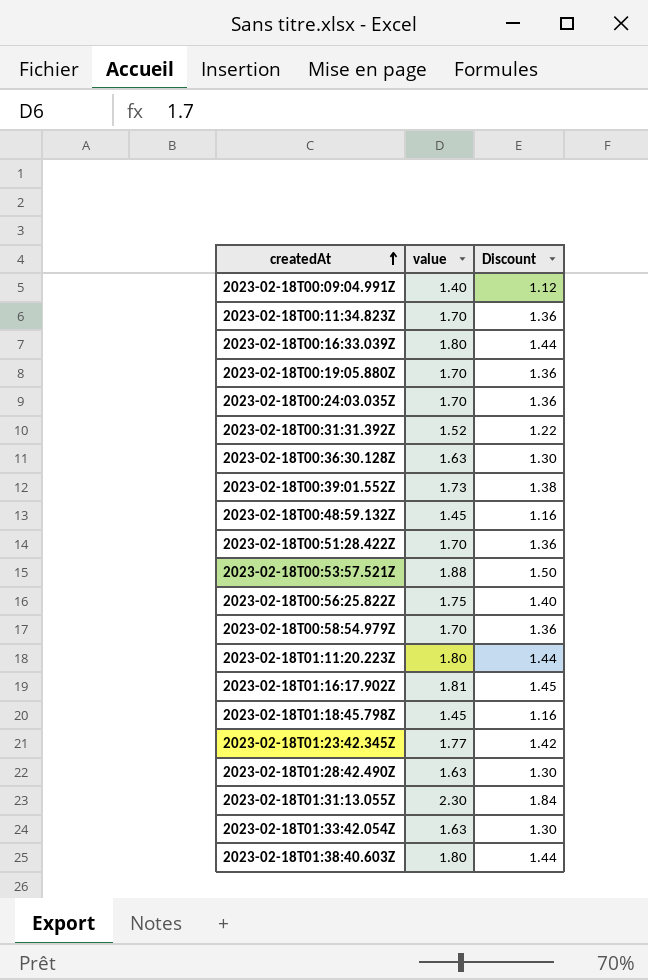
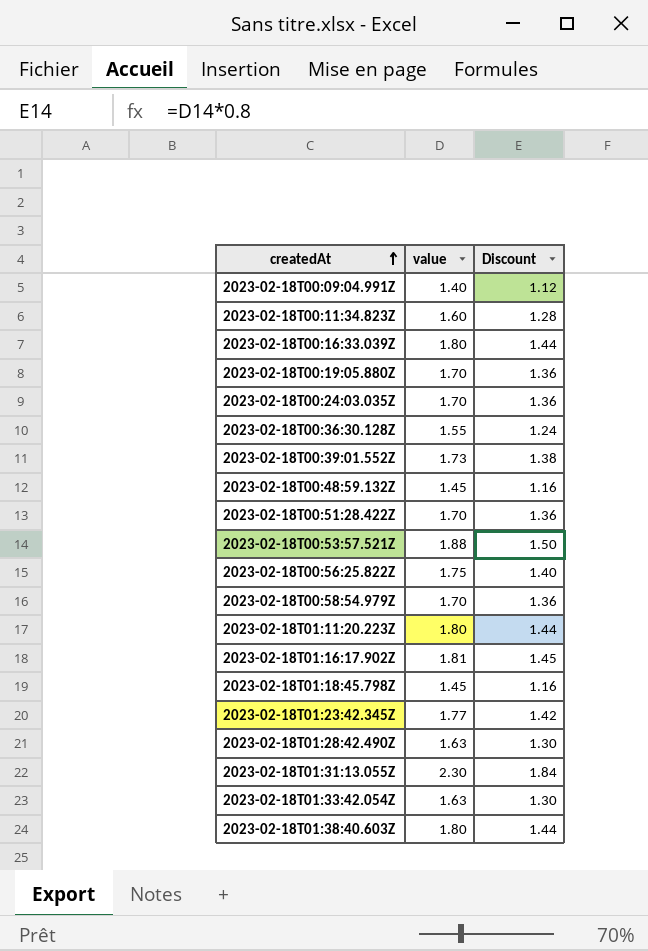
row 2023-02-18T00:31:31.392Z: 1.52 | 1.22 -> none
2023-02-18T00:11:34.823Z | value: 1.70 -> 1.60
2023-02-18T00:11:34.823Z | Discount: 1.36 -> 1.28
2023-02-18T00:36:30.128Z | value: 1.63 -> 1.55
2023-02-18T00:36:30.128Z | Discount: 1.30 -> 1.24

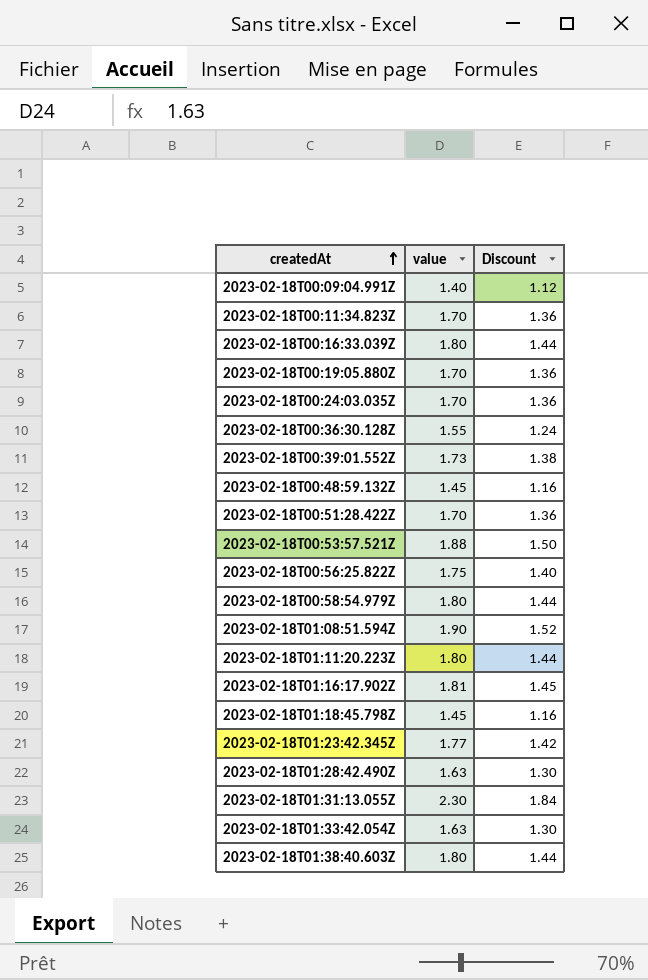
2023-02-18T00:11:34.823Z | value: 1.60 -> 1.70
2023-02-18T00:11:34.823Z | Discount: 1.28 -> 1.36
2023-02-18T00:58:54.979Z | value: 1.70 -> 1.80
2023-02-18T00:58:54.979Z | Discount: 1.36 -> 1.44
row 2023-02-18T01:08:51.594Z: none -> 1.90 | 1.52

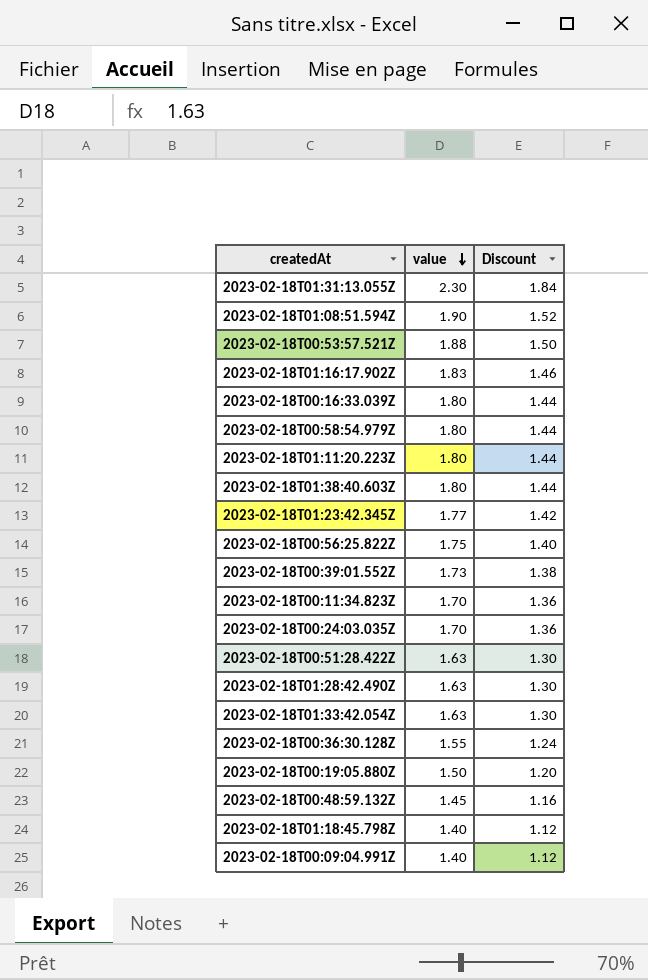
row order: createdAt ascending -> value descending
2023-02-18T01:16:17.902Z | value: 1.81 -> 1.83
2023-02-18T01:16:17.902Z | Discount: 1.45 -> 1.46
2023-02-18T00:51:28.422Z | value: 1.70 -> 1.63
2023-02-18T00:51:28.422Z | Discount: 1.36 -> 1.30
2023-02-18T00:19:05.880Z | value: 1.70 -> 1.50
2023-02-18T00:19:05.880Z | Discount: 1.36 -> 1.20
2023-02-18T01:18:45.798Z | value: 1.45 -> 1.40
2023-02-18T01:18:45.798Z | Discount: 1.16 -> 1.12

